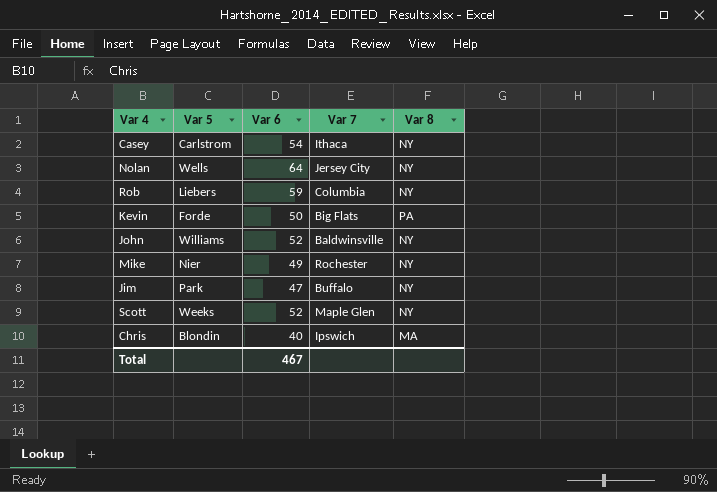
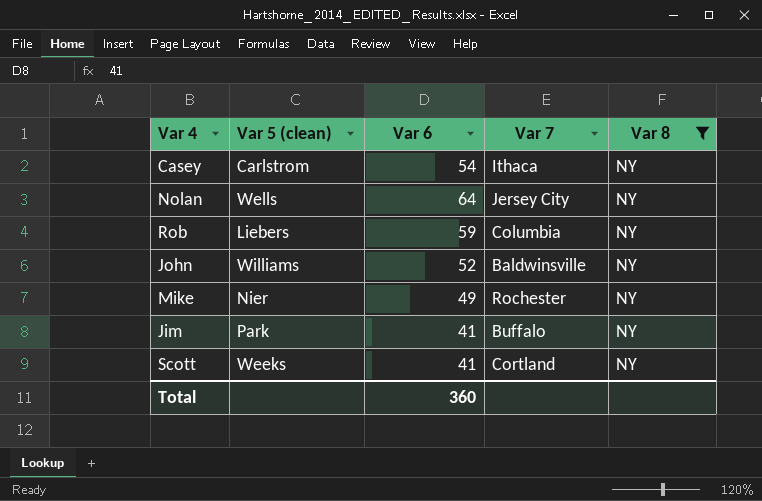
filter: none -> Var 8 = NY
column name: Var 5 -> Var 5 (clean)
Jim | Var 6: 47 -> 41
Scott | Var 6: 52 -> 41
Scott | Var 7: Maple Glen -> Cortland
Total | Var 6: 467 -> 360

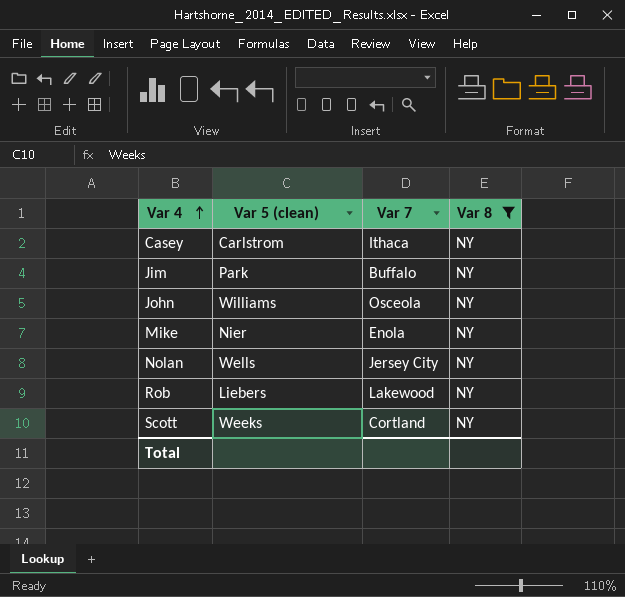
row order: none -> Var 4 ascending
column Var 6 | position: 3 -> none
John | Var 7: Baldwinsville -> Osceola
Mike | Var 7: Rochester -> Enola
Rob | Var 7: Columbia -> Lakewood

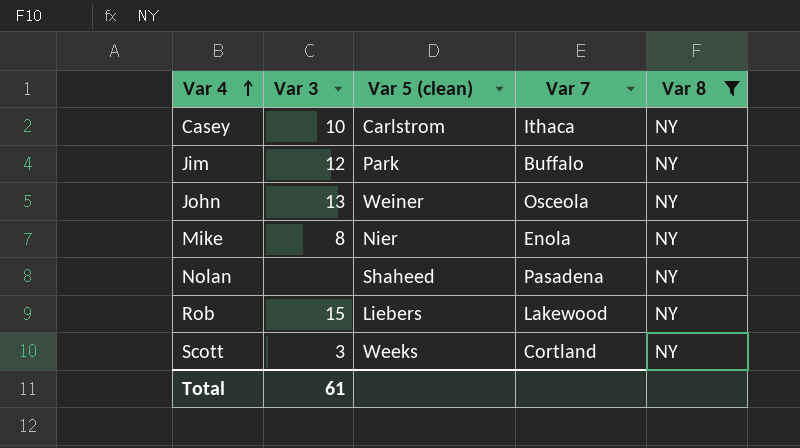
column Var 3 | position: none -> 2
John | Var 5 (clean): Williams -> Weiner
Nolan | Var 5 (clean): Wells -> Shaheed
Nolan | Var 7: Jersey City -> Pasadena

